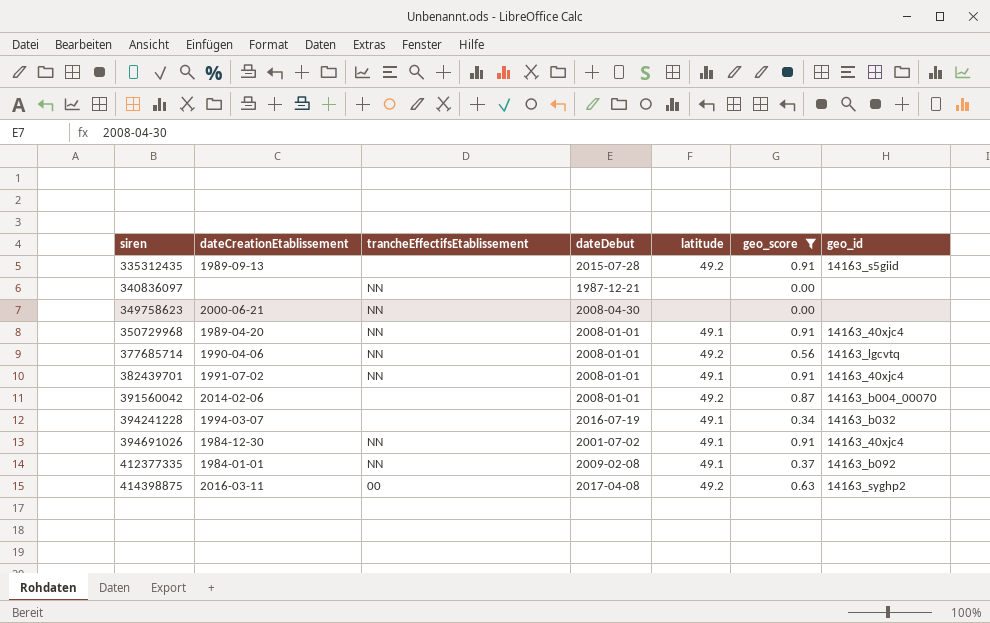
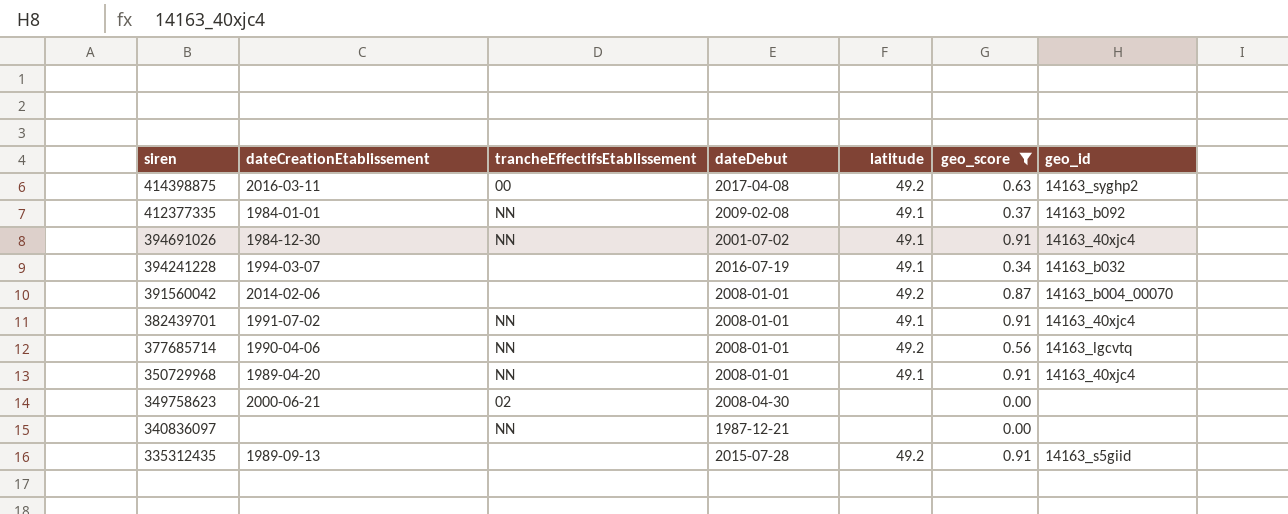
row order: siren ascending -> siren descending
349758623 | trancheEffectifsEtablissement: NN -> 02

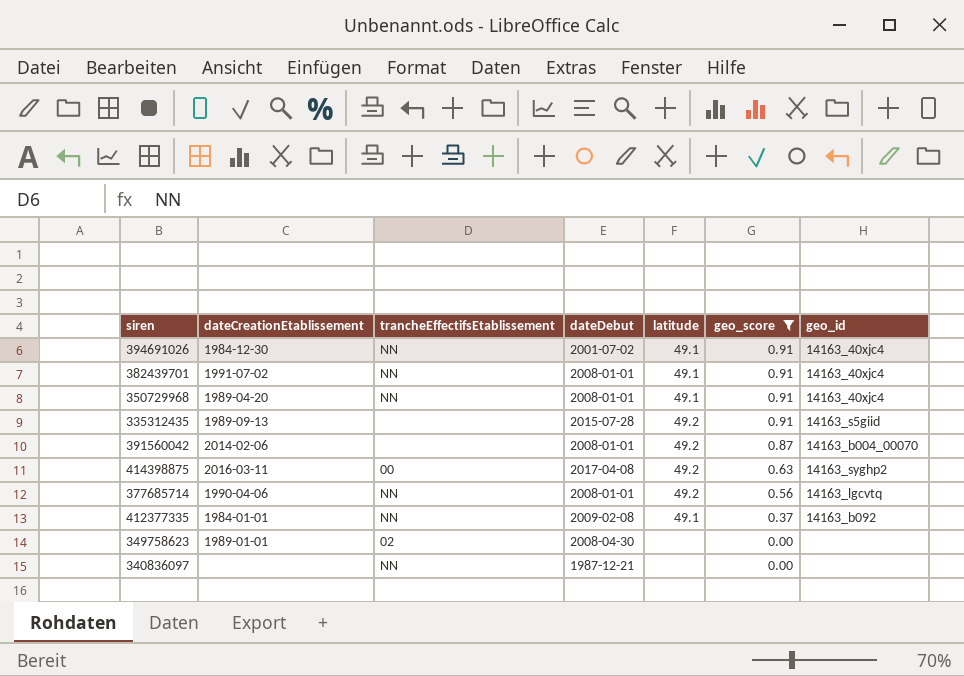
row order: siren descending -> geo_score descending
row 394241228: 1994-03-07 | none | 2016-07-19 | 49.1 | 0.34 | 14163_b032 -> none
349758623 | dateCreationEtablissement: 2000-06-21 -> 1989-01-01

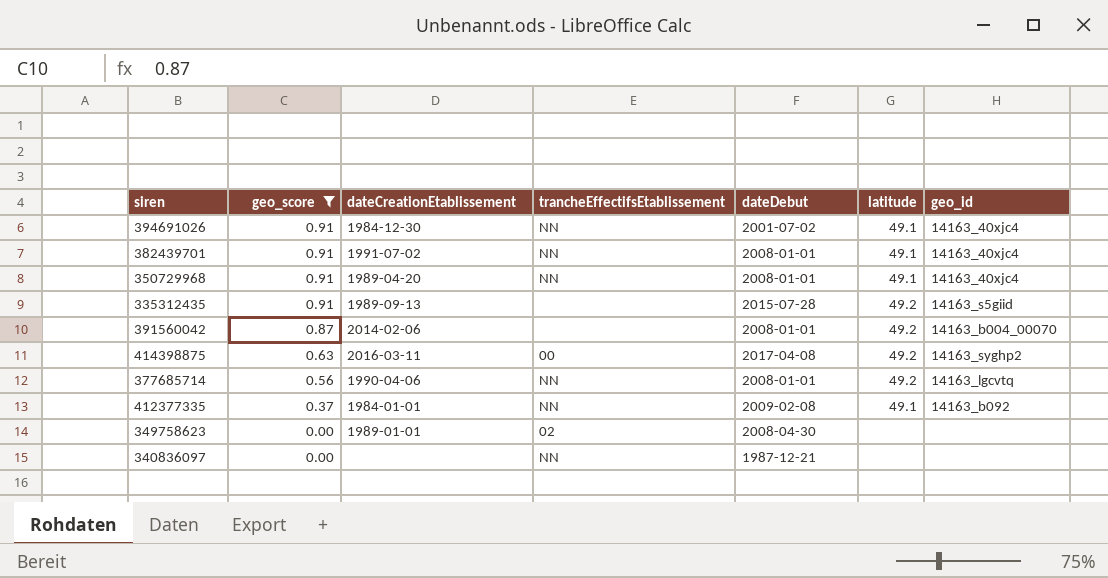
column geo_score | position: 6 -> 2

